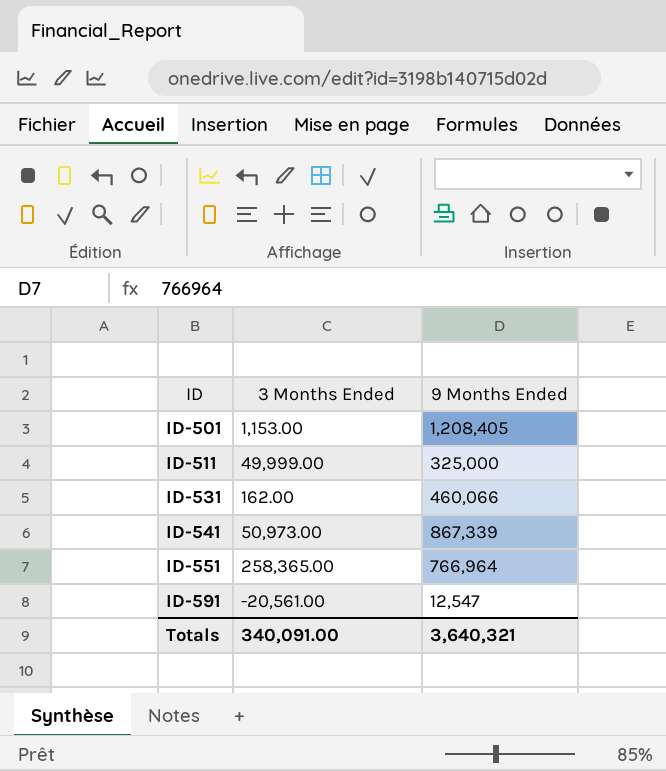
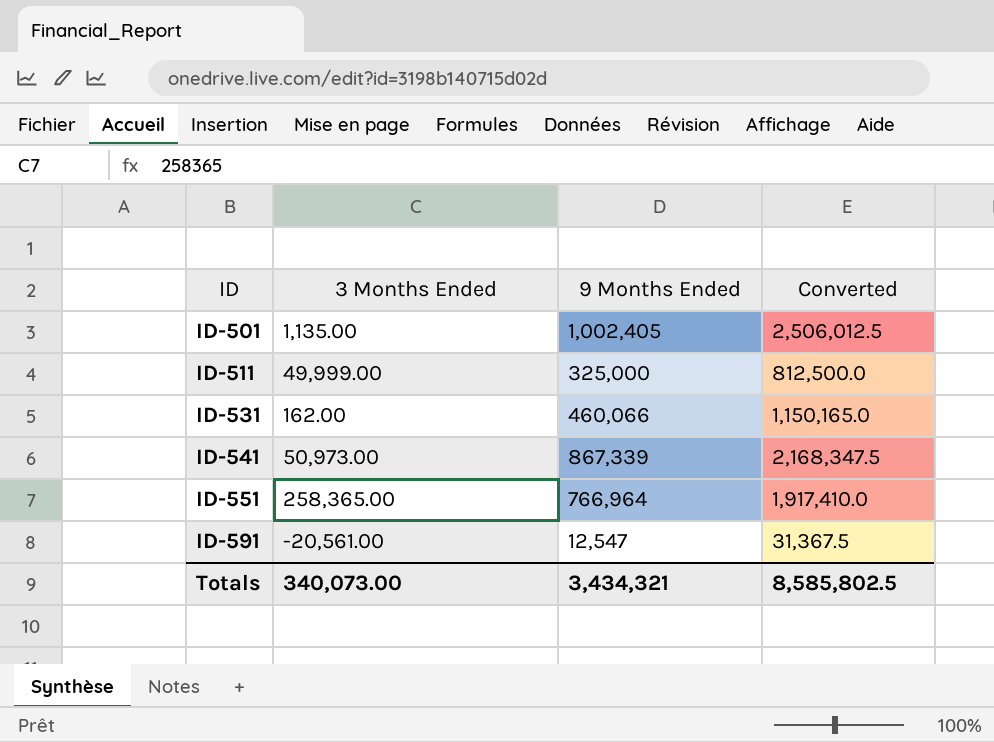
column Converted | formula: none -> [9 Months Ended] * 2.5
ID-501 | 3 Months Ended: 1,153.00 -> 1,135.00
ID-501 | 9 Months Ended: 1,208,405 -> 1,002,405
Totals | 3 Months Ended: 340,091.00 -> 340,073.00
Totals | 9 Months Ended: 3,640,321 -> 3,434,321

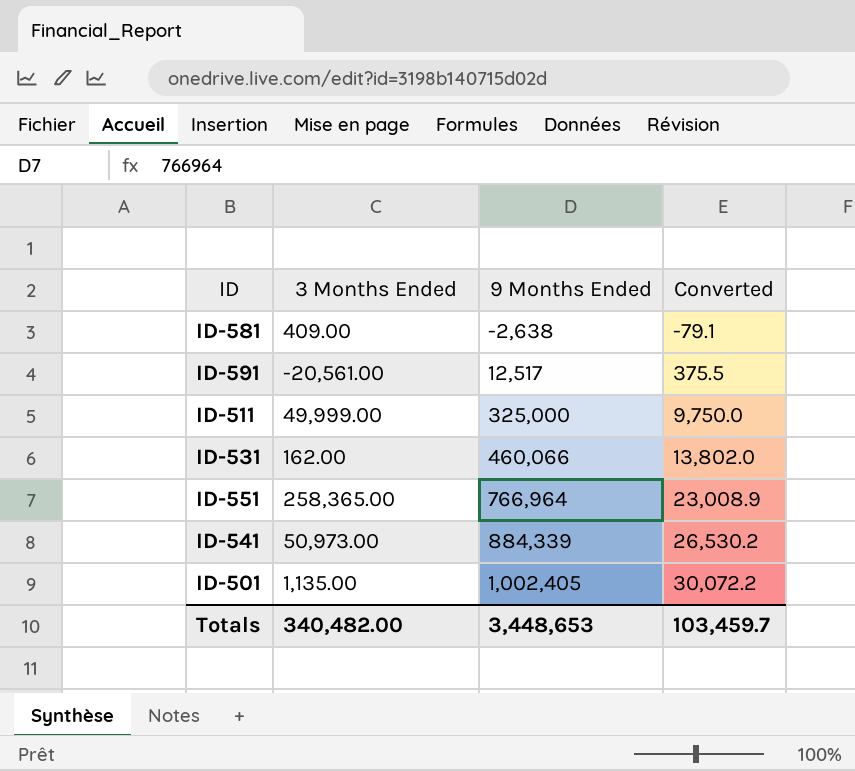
row order: ID ascending -> 9 Months Ended ascending
column Converted | formula: [9 Months Ended] * 2.5 -> [9 Months Ended] * 0.03
row ID-581: none -> 409.00 | -2,638 | -79.1
ID-591 | 9 Months Ended: 12,547 -> 12,517
ID-541 | 9 Months Ended: 867,339 -> 884,339
Totals | 3 Months Ended: 340,073.00 -> 340,482.00
Totals | 9 Months Ended: 3,434,321 -> 3,448,653
Totals | Converted: 8,585,802.5 -> 103,459.7

